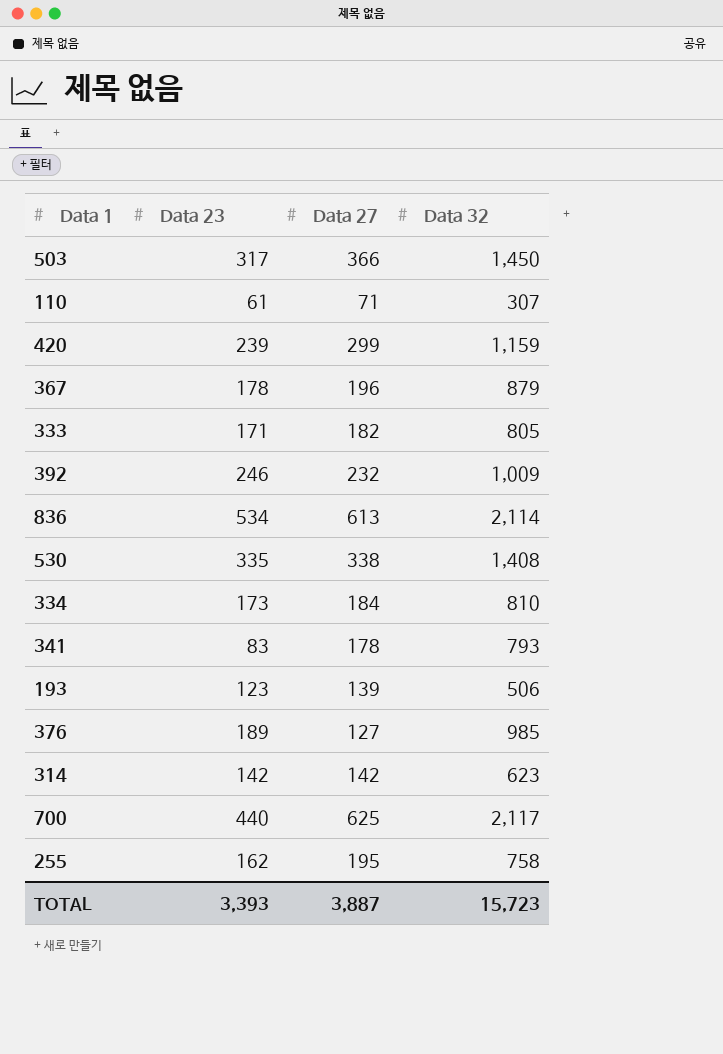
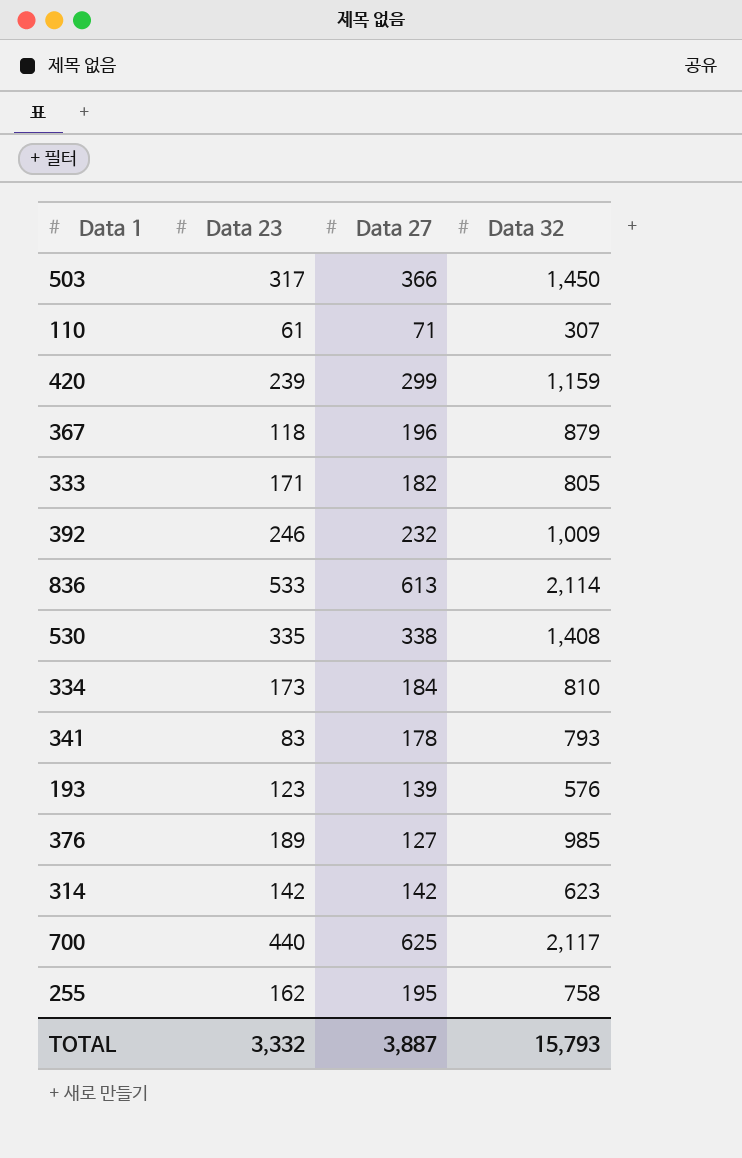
367 | Data 23: 178 -> 118
836 | Data 23: 534 -> 533
193 | Data 32: 506 -> 576
TOTAL | Data 23: 3,393 -> 3,332
TOTAL | Data 32: 15,723 -> 15,793

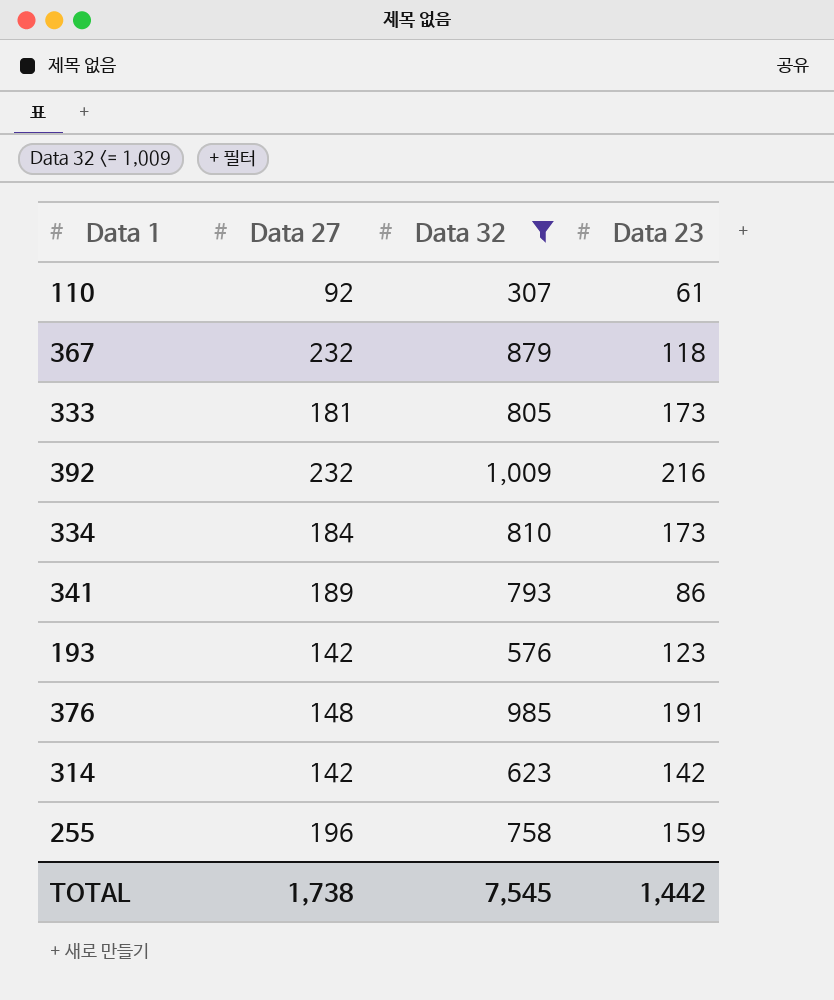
filter: none -> Data 32 <= 1,009
column Data 23 | position: 2 -> 4
110 | Data 27: 71 -> 92
367 | Data 27: 196 -> 232
333 | Data 27: 182 -> 181
333 | Data 23: 171 -> 173
392 | Data 23: 246 -> 216
341 | Data 27: 178 -> 189
341 | Data 23: 83 -> 86
193 | Data 27: 139 -> 142
376 | Data 27: 127 -> 148
376 | Data 23: 189 -> 191
255 | Data 27: 195 -> 196
255 | Data 23: 162 -> 159
TOTAL | Data 27: 3,887 -> 1,738
TOTAL | Data 32: 15,793 -> 7,545
TOTAL | Data 23: 3,332 -> 1,442

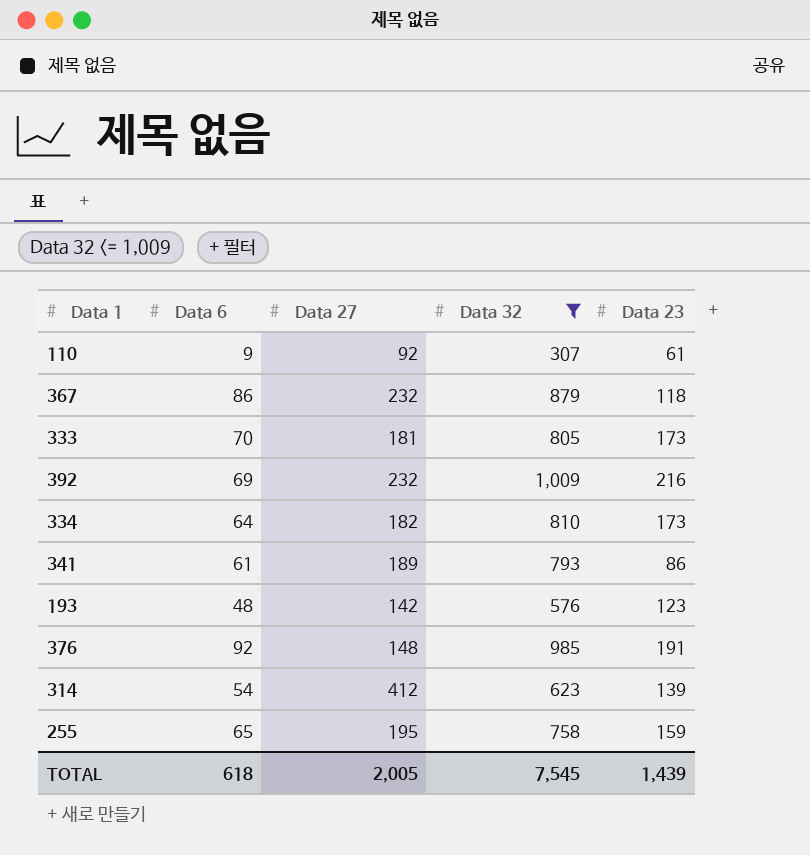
column Data 6 | position: none -> 2
334 | Data 27: 184 -> 182
314 | Data 27: 142 -> 412
314 | Data 23: 142 -> 139
255 | Data 27: 196 -> 195
TOTAL | Data 27: 1,738 -> 2,005
TOTAL | Data 23: 1,442 -> 1,439

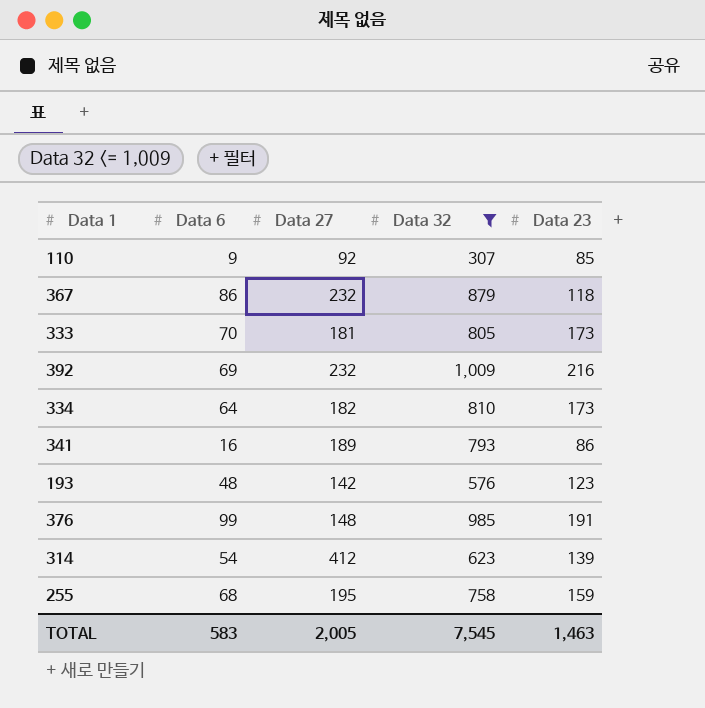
110 | Data 23: 61 -> 85
341 | Data 6: 61 -> 16
376 | Data 6: 92 -> 99
255 | Data 6: 65 -> 68
TOTAL | Data 6: 618 -> 583
TOTAL | Data 23: 1,439 -> 1,463

